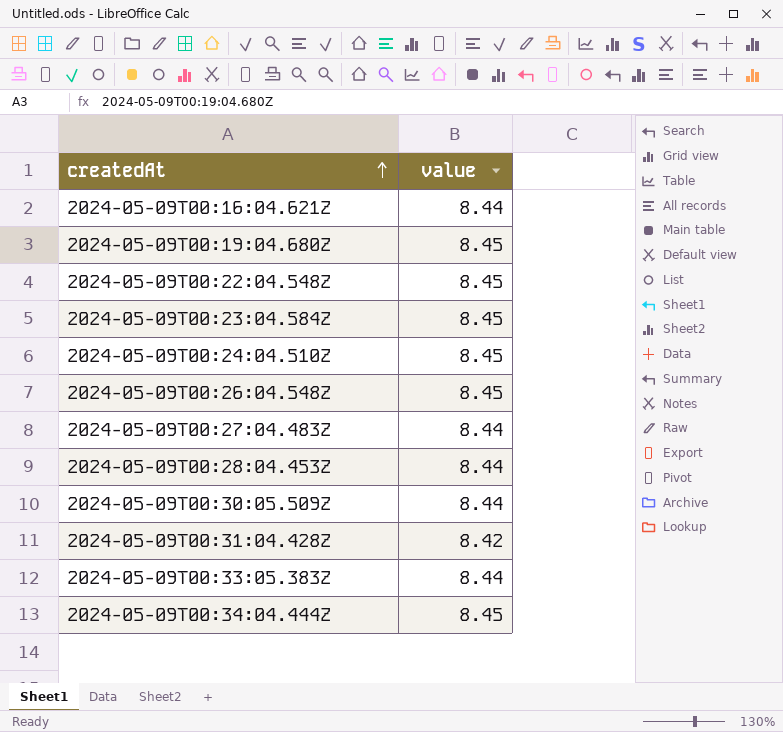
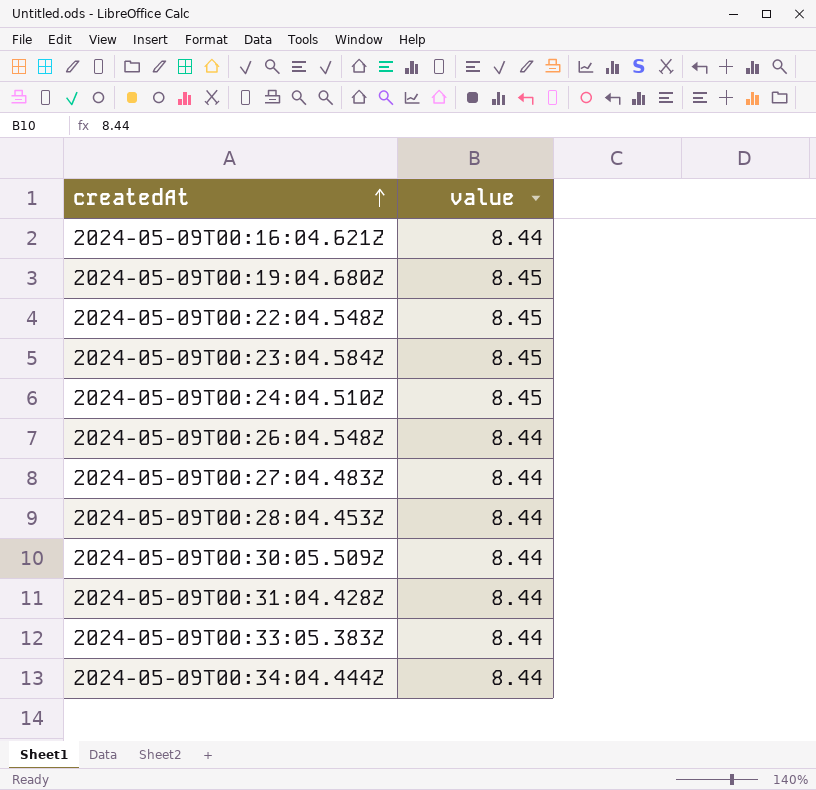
2024-05-09T00:26:04.548Z | value: 8.45 -> 8.44
2024-05-09T00:31:04.428Z | value: 8.42 -> 8.44
2024-05-09T00:34:04.444Z | value: 8.45 -> 8.44

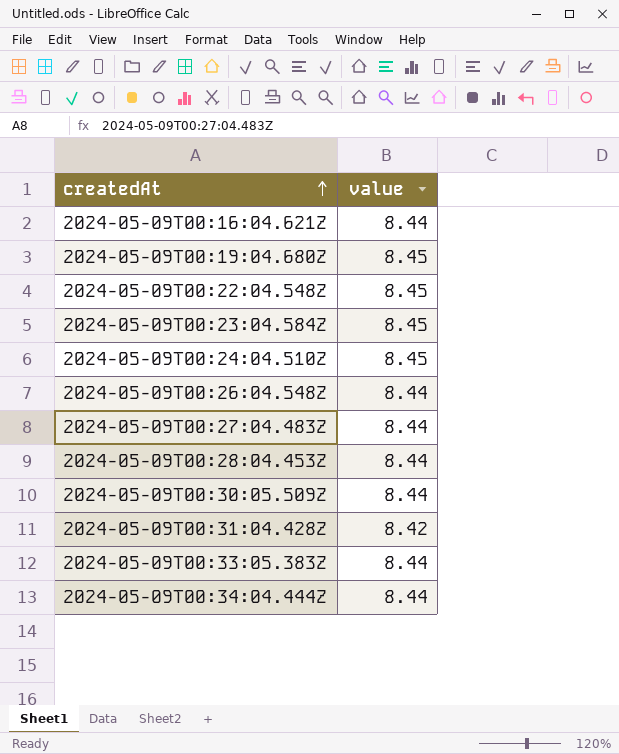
2024-05-09T00:31:04.428Z | value: 8.44 -> 8.42

